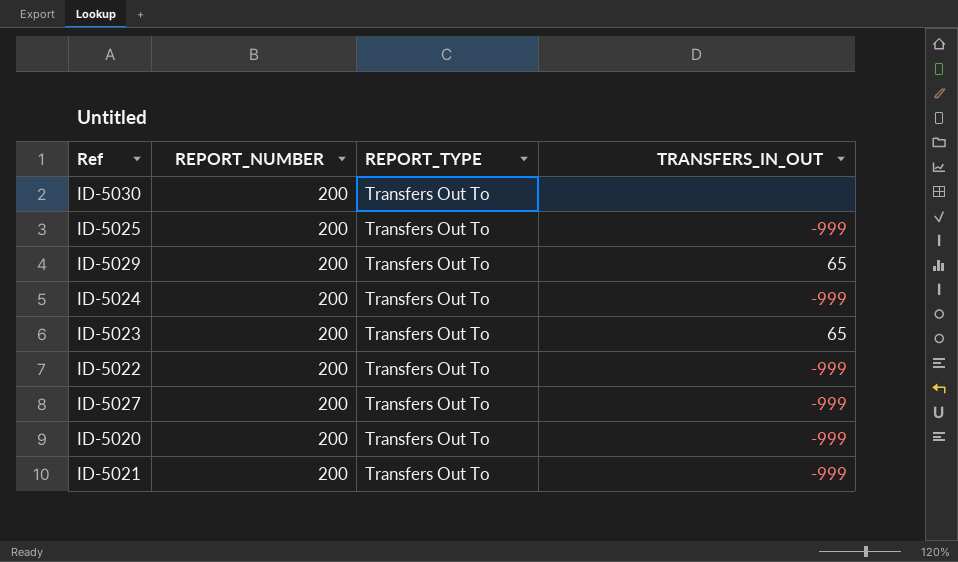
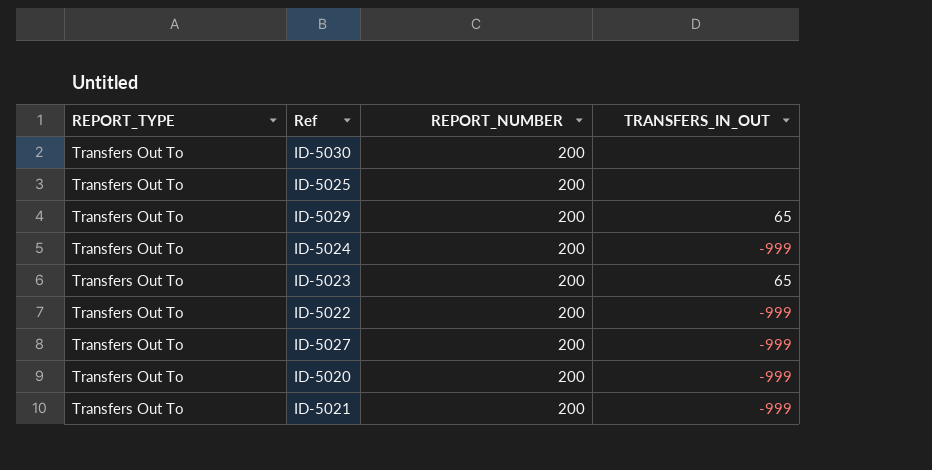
column REPORT_TYPE | position: 3 -> 1
ID-5025 | TRANSFERS_IN_OUT: -999 -> none

